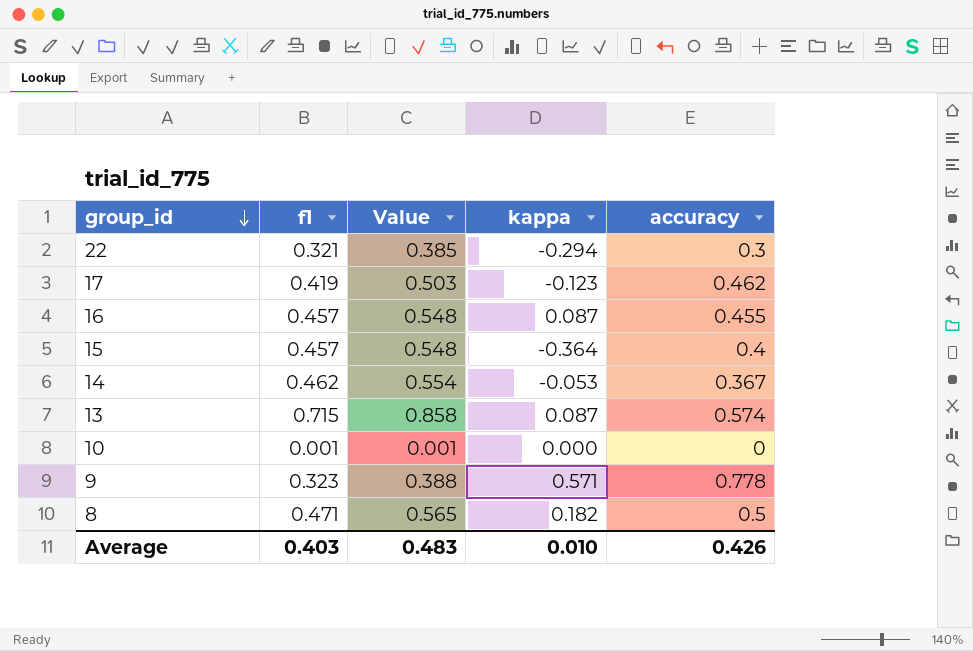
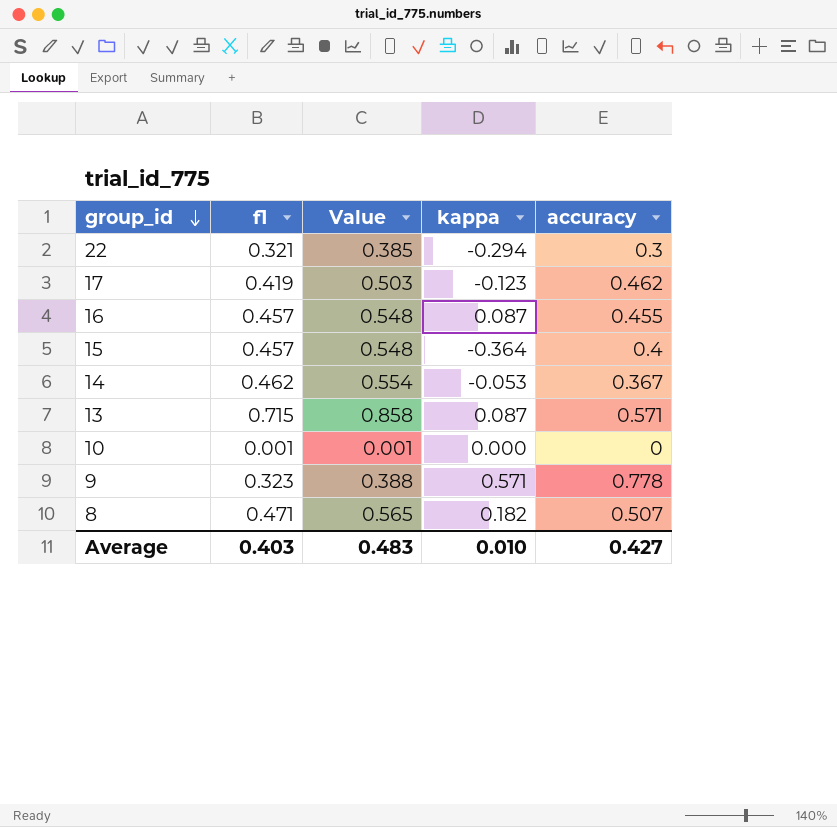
13 | accuracy: 0.574 -> 0.571
8 | accuracy: 0.5 -> 0.507
Average | accuracy: 0.426 -> 0.427

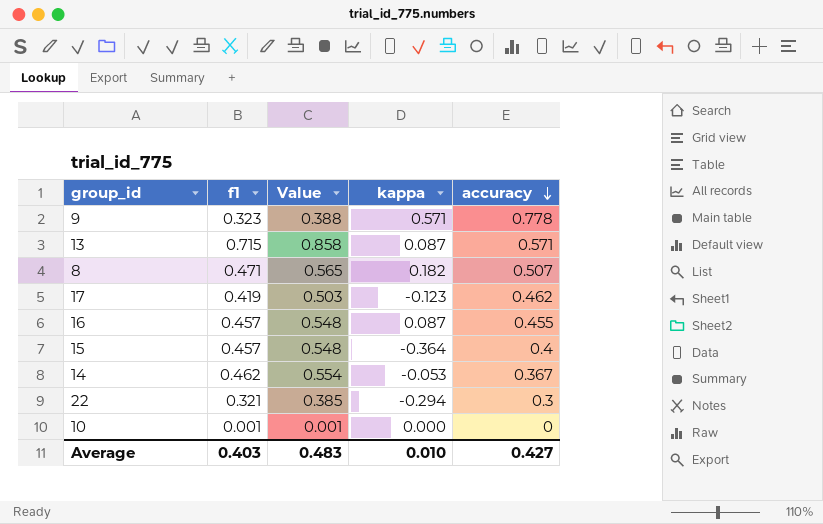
row order: group_id descending -> accuracy descending

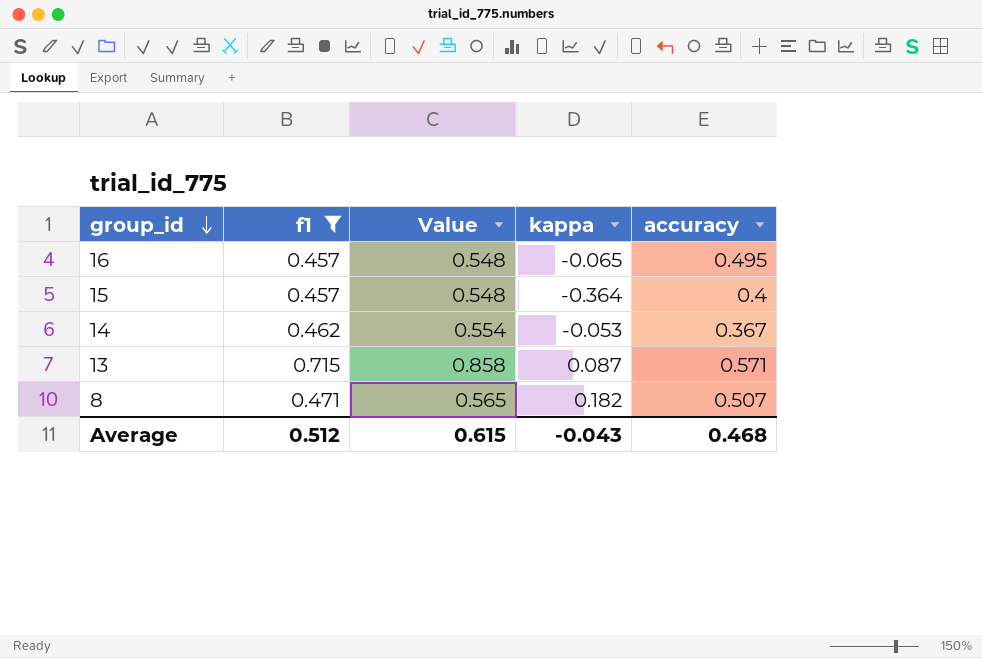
filter: none -> f1 >= 0.457
row order: accuracy descending -> group_id descending
16 | kappa: 0.087 -> -0.065
16 | accuracy: 0.455 -> 0.495
Average | f1: 0.403 -> 0.512
Average | Value: 0.483 -> 0.615
Average | kappa: 0.010 -> -0.043
Average | accuracy: 0.427 -> 0.468

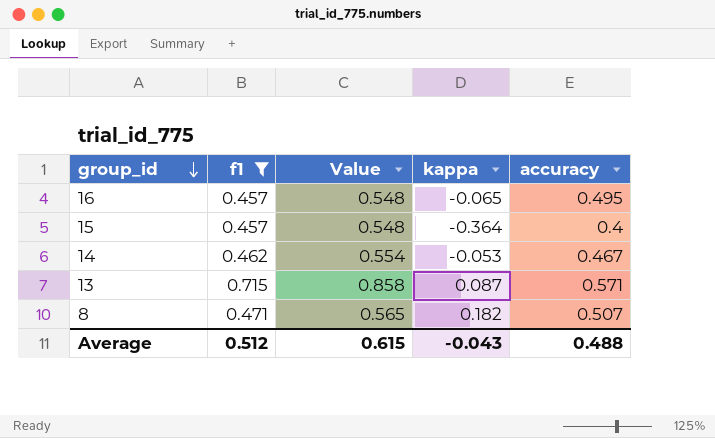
14 | accuracy: 0.367 -> 0.467
Average | accuracy: 0.468 -> 0.488

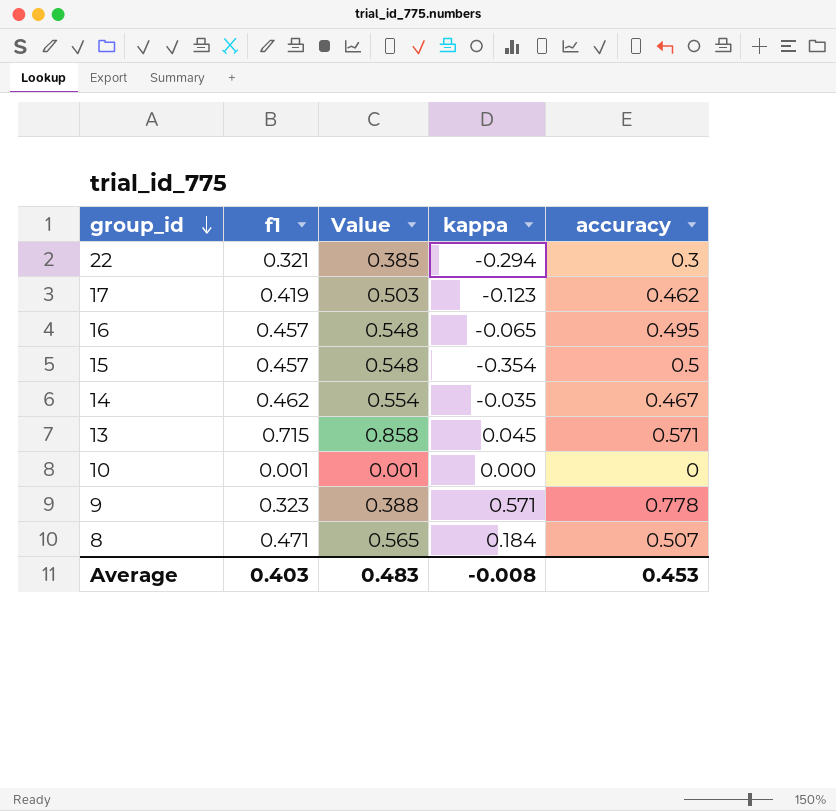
filter: f1 >= 0.457 -> none
15 | kappa: -0.364 -> -0.354
15 | accuracy: 0.4 -> 0.5
14 | kappa: -0.053 -> -0.035
13 | kappa: 0.087 -> 0.045
8 | kappa: 0.182 -> 0.184
Average | f1: 0.512 -> 0.403
Average | Value: 0.615 -> 0.483
Average | kappa: -0.043 -> -0.008
Average | accuracy: 0.488 -> 0.453

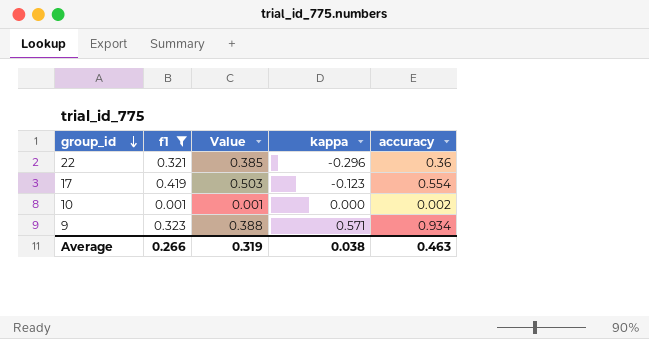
filter: none -> f1 <= 0.419
22 | kappa: -0.294 -> -0.296
22 | accuracy: 0.3 -> 0.36
17 | accuracy: 0.462 -> 0.554
10 | accuracy: 0 -> 0.002
9 | accuracy: 0.778 -> 0.934
Average | f1: 0.403 -> 0.266
Average | Value: 0.483 -> 0.319
Average | kappa: -0.008 -> 0.038
Average | accuracy: 0.453 -> 0.463

